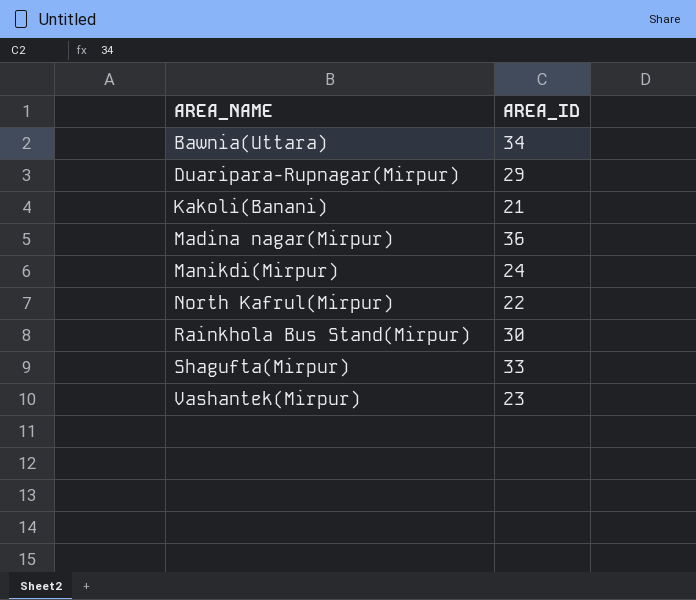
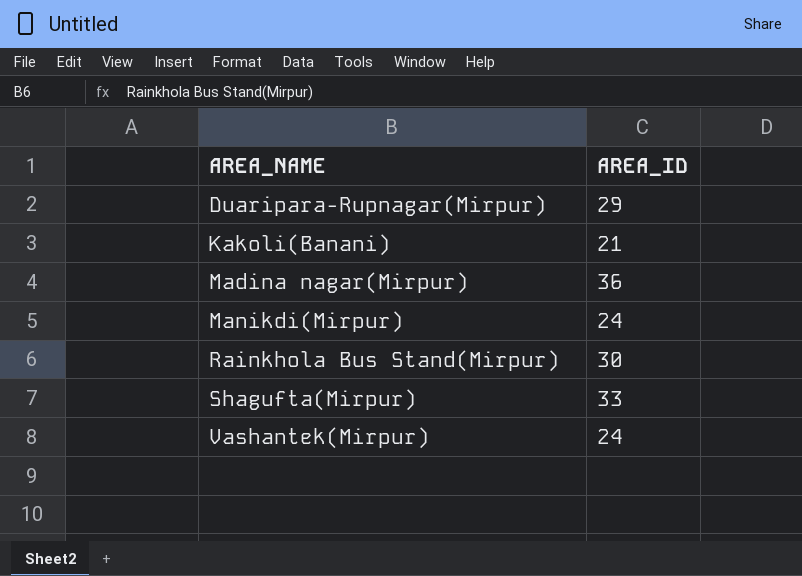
row Bawnia(Uttara): 34 -> none
row North Kafrul(Mirpur): 22 -> none
Vashantek(Mirpur) | AREA_ID: 23 -> 24

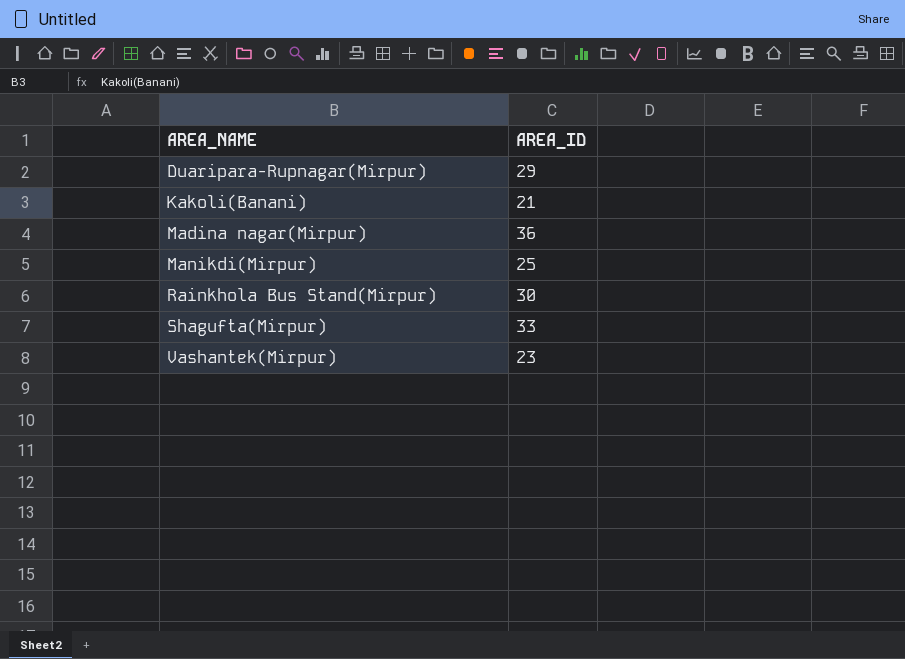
Manikdi(Mirpur) | AREA_ID: 24 -> 25
Vashantek(Mirpur) | AREA_ID: 24 -> 23

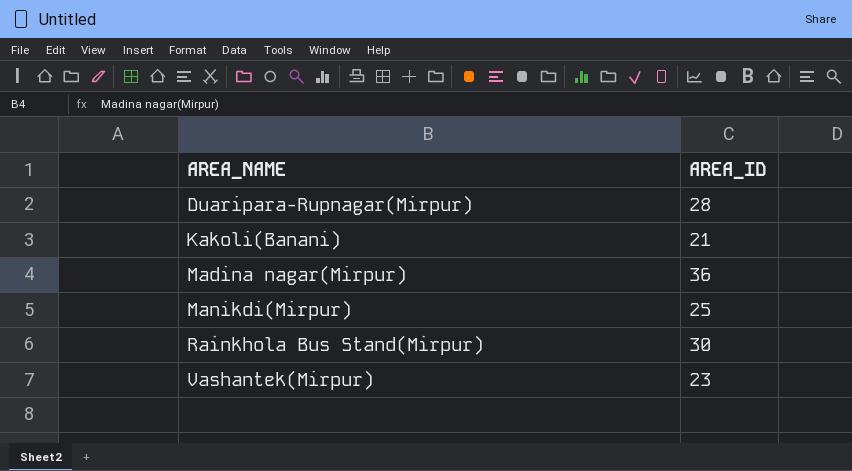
row Shagufta(Mirpur): 33 -> none
Duaripara-Rupnagar(Mirpur) | AREA_ID: 29 -> 28

